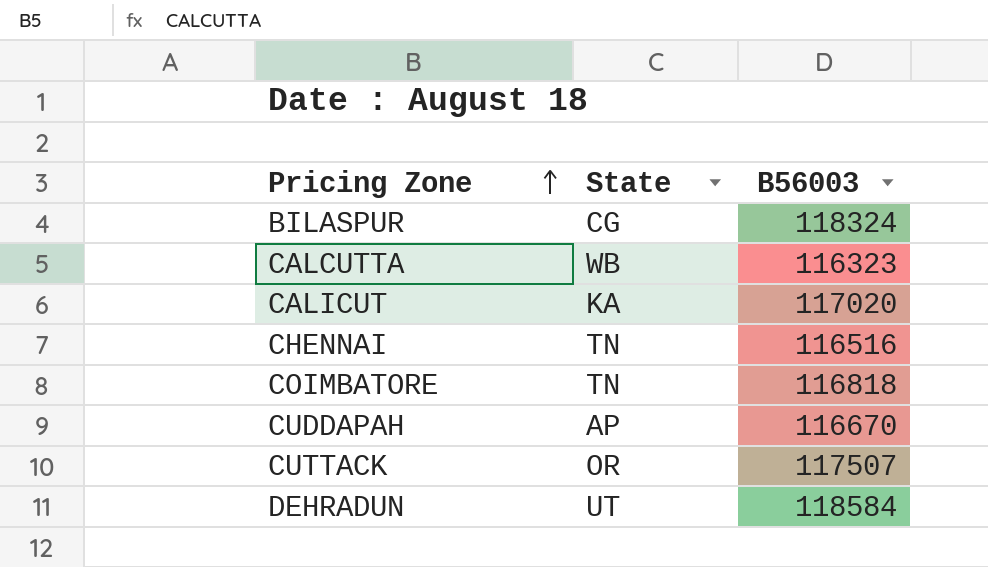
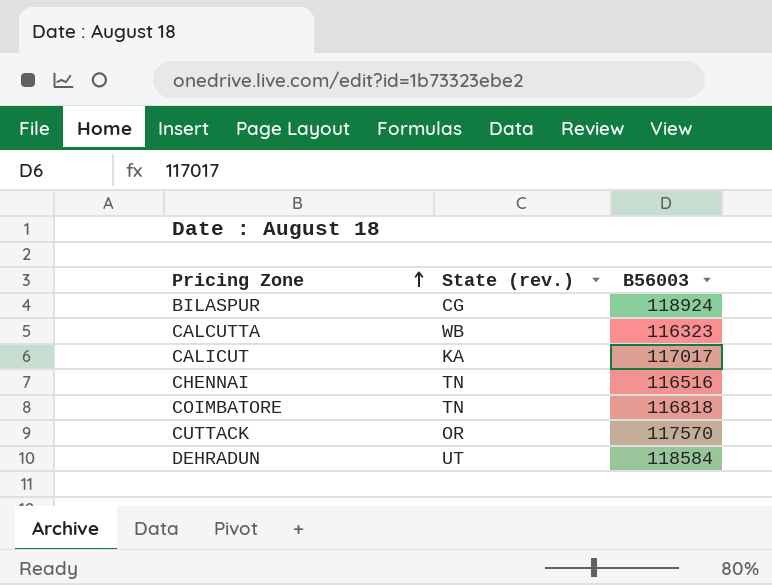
column name: State -> State (rev.)
row CUDDAPAH: AP | 116670 -> none
BILASPUR | B56003: 118324 -> 118924
CALICUT | B56003: 117020 -> 117017
CUTTACK | B56003: 117507 -> 117570

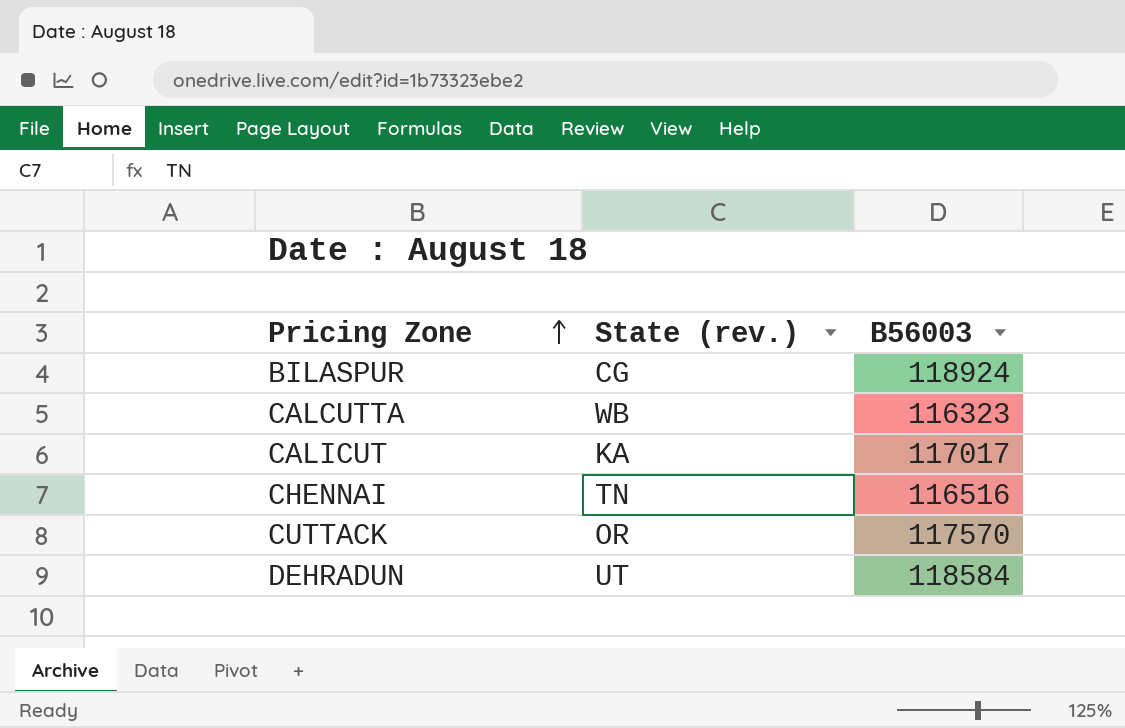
row COIMBATORE: TN | 116818 -> none

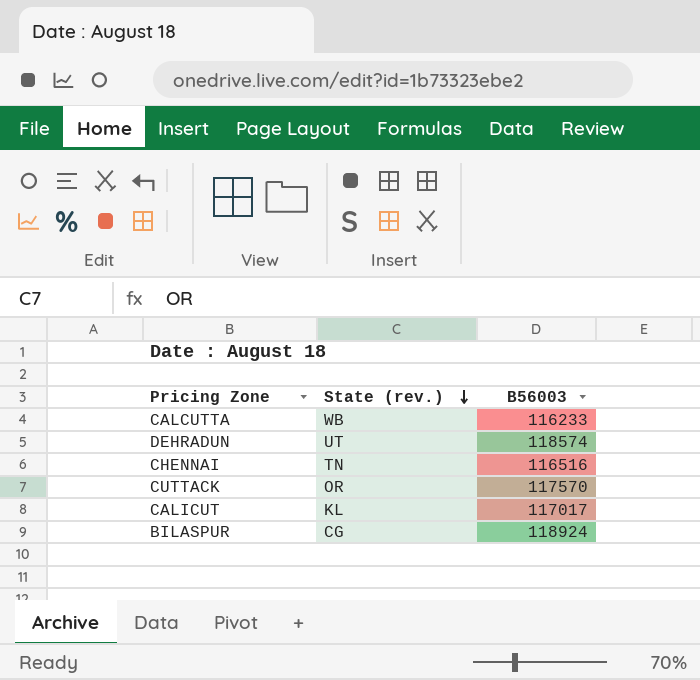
row order: Pricing Zone ascending -> State (rev.) descending
CALCUTTA | B56003: 116323 -> 116233
DEHRADUN | B56003: 118584 -> 118574
CALICUT | State (rev.): KA -> KL

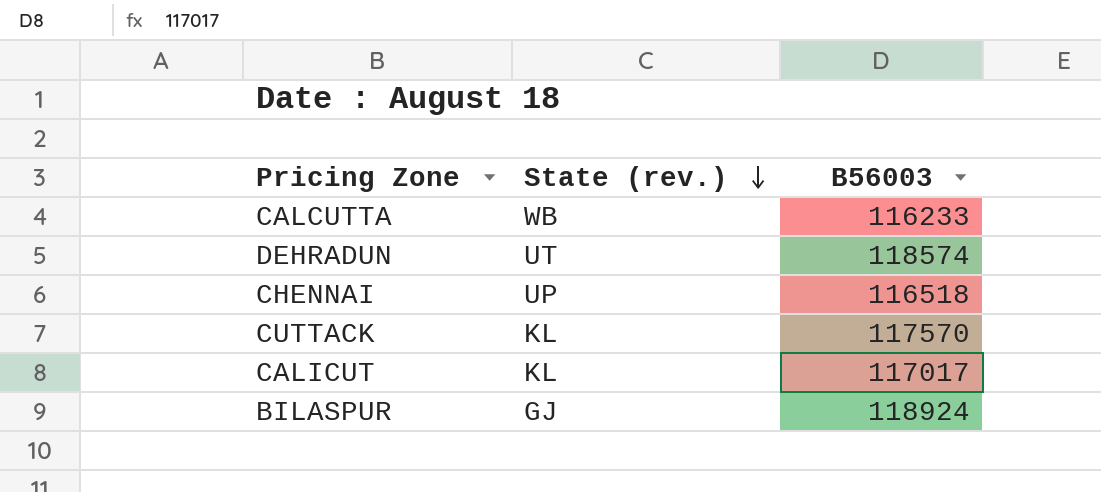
CHENNAI | State (rev.): TN -> UP
CHENNAI | B56003: 116516 -> 116518
CUTTACK | State (rev.): OR -> KL
BILASPUR | State (rev.): CG -> GJ

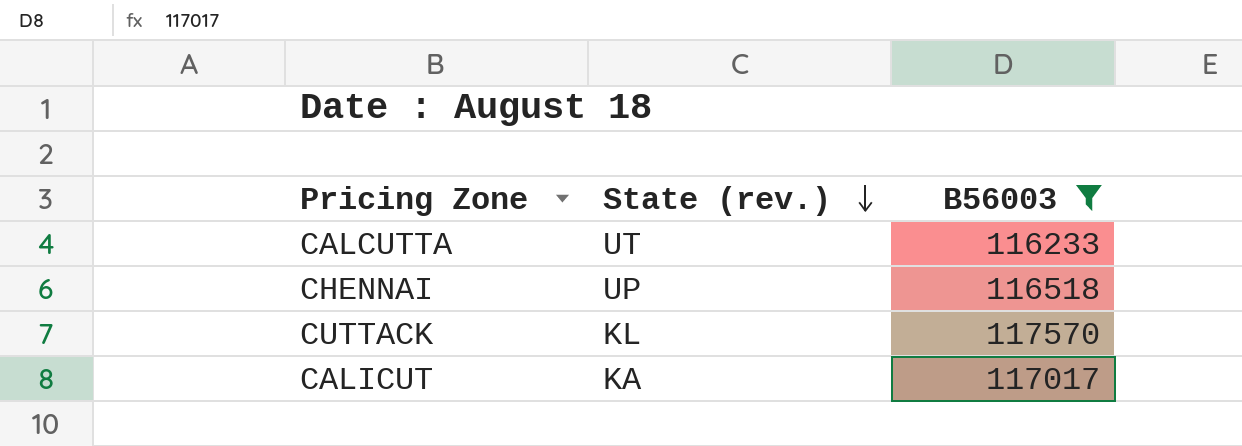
filter: none -> B56003 <= 117570
CALCUTTA | State (rev.): WB -> UT
CALICUT | State (rev.): KL -> KA

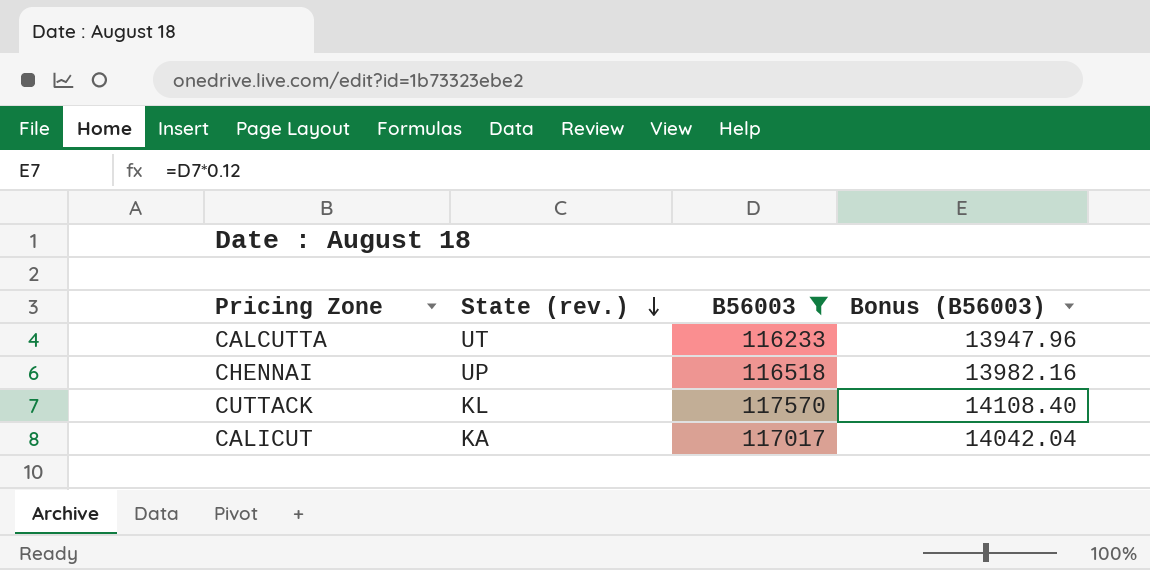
column Bonus (B56003) | formula: none -> [B56003] * 0.12

